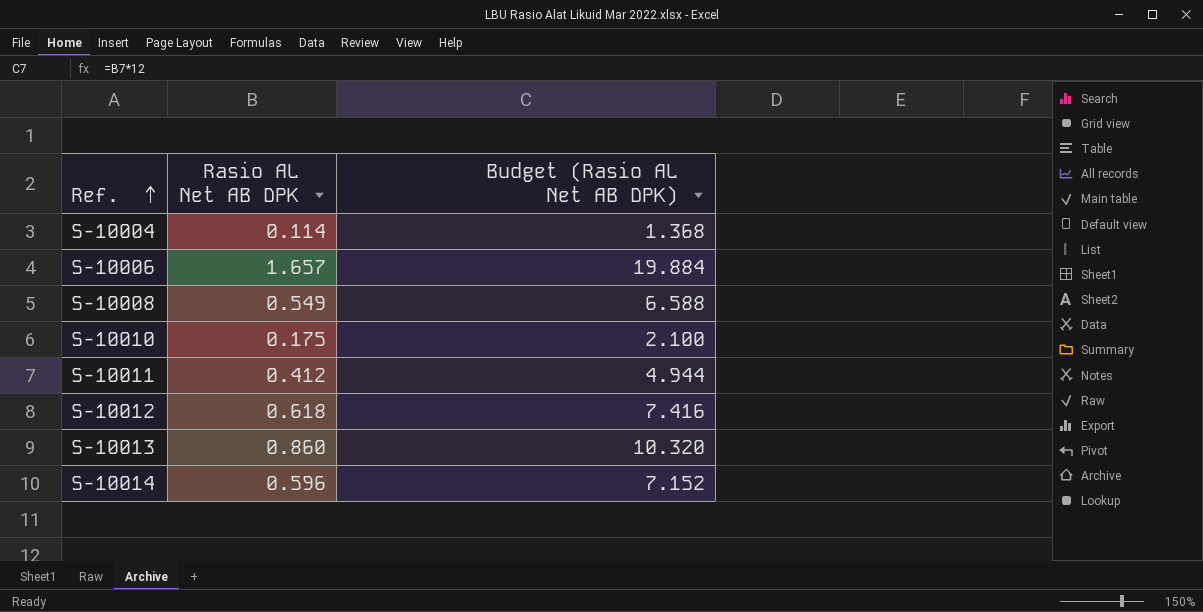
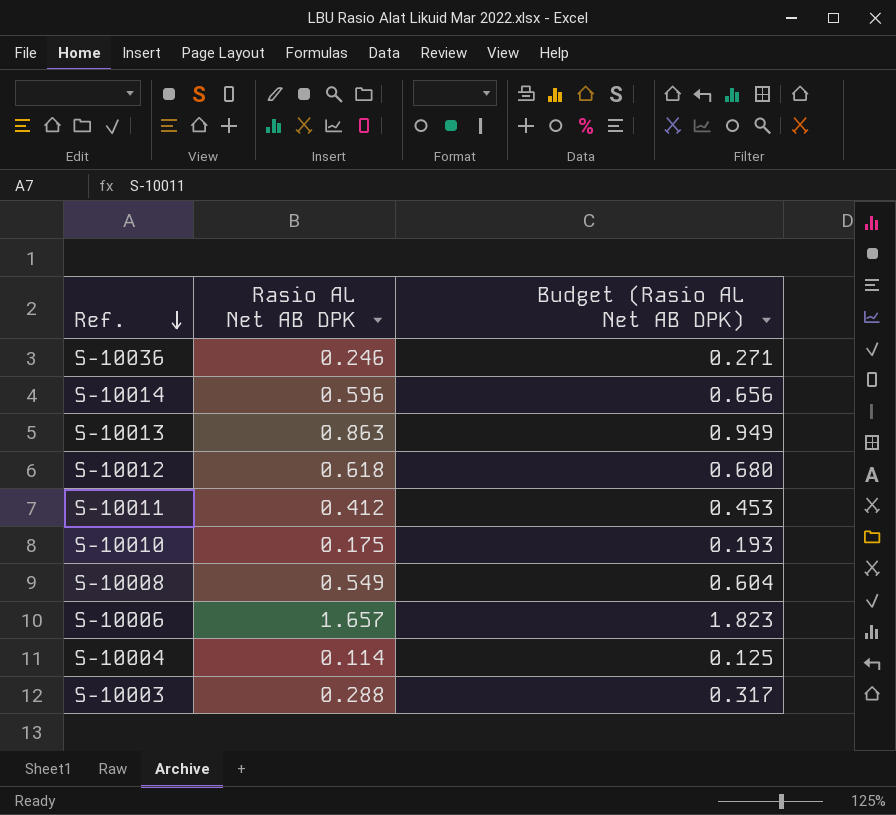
row order: Ref. ascending -> Ref. descending
column Budget (Rasio AL Net AB DPK) | formula: [Rasio AL Net AB DPK] * 12 -> [Rasio AL Net AB DPK] * 1.1
row S-10036: none -> 0.246 | 0.271
S-10013 | Rasio AL Net AB DPK: 0.860 -> 0.863
row S-10003: none -> 0.288 | 0.317

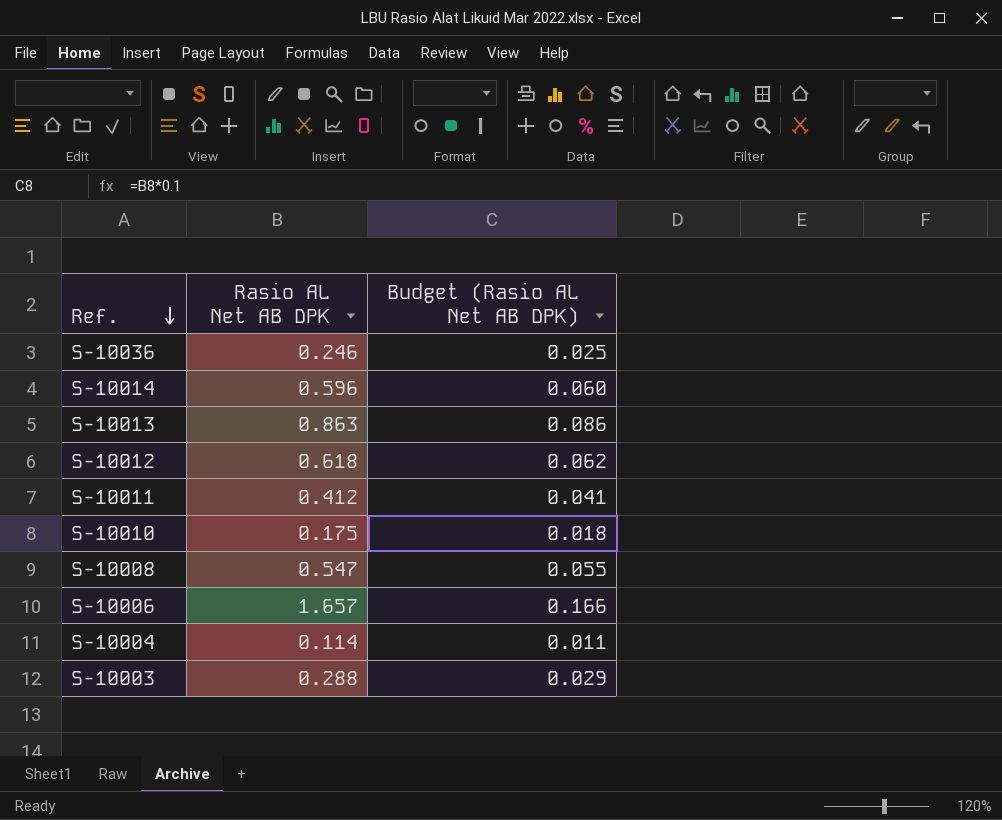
column Budget (Rasio AL Net AB DPK) | formula: [Rasio AL Net AB DPK] * 1.1 -> [Rasio AL Net AB DPK] * 0.1
S-10008 | Rasio AL Net AB DPK: 0.549 -> 0.547

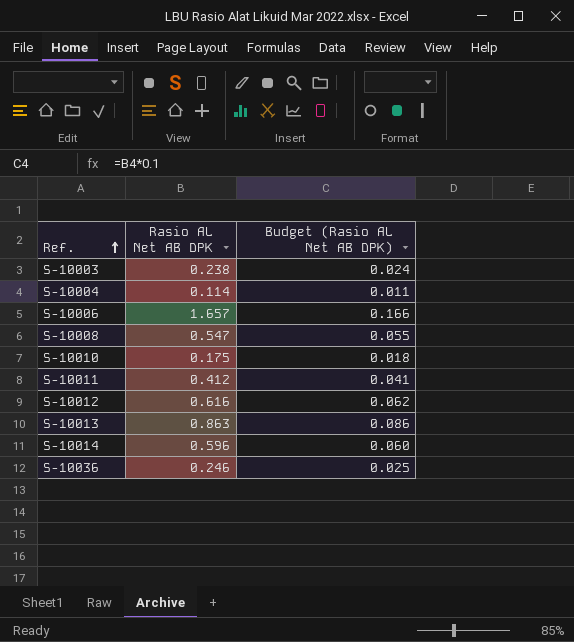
row order: Ref. descending -> Ref. ascending
S-10003 | Rasio AL Net AB DPK: 0.288 -> 0.238
S-10003 | Budget (Rasio AL Net AB DPK): 0.029 -> 0.024
S-10012 | Rasio AL Net AB DPK: 0.618 -> 0.616

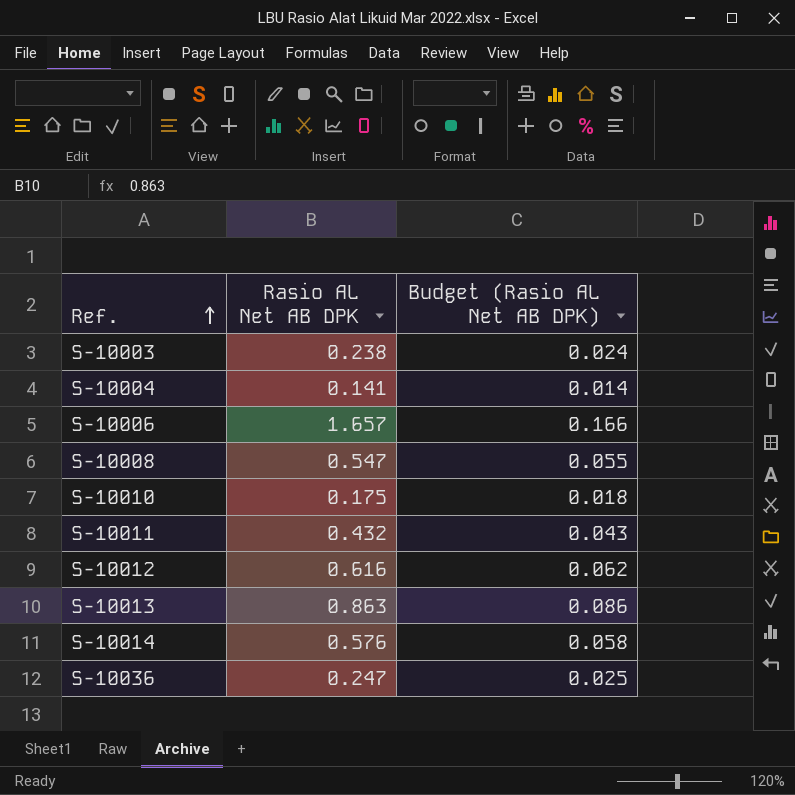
S-10004 | Rasio AL Net AB DPK: 0.114 -> 0.141
S-10004 | Budget (Rasio AL Net AB DPK): 0.011 -> 0.014
S-10011 | Rasio AL Net AB DPK: 0.412 -> 0.432
S-10011 | Budget (Rasio AL Net AB DPK): 0.041 -> 0.043
S-10014 | Rasio AL Net AB DPK: 0.596 -> 0.576
S-10014 | Budget (Rasio AL Net AB DPK): 0.060 -> 0.058
S-10036 | Rasio AL Net AB DPK: 0.246 -> 0.247

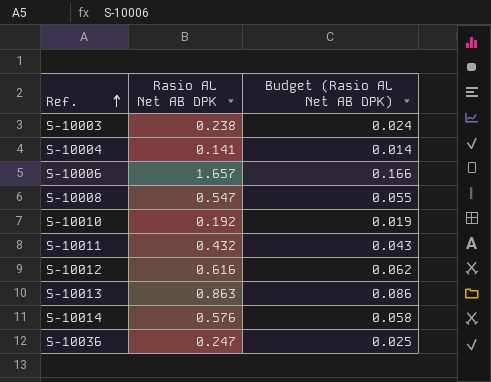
S-10010 | Rasio AL Net AB DPK: 0.175 -> 0.192
S-10010 | Budget (Rasio AL Net AB DPK): 0.018 -> 0.019

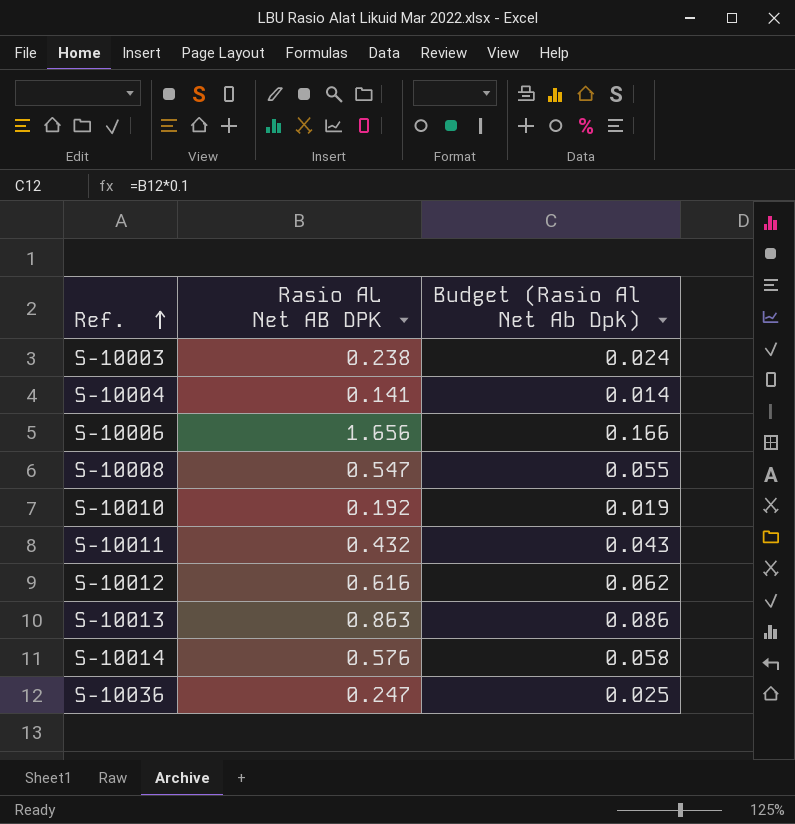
column name: Budget (Rasio AL Net AB DPK) -> Budget (Rasio Al Net Ab Dpk)
S-10006 | Rasio AL Net AB DPK: 1.657 -> 1.656

